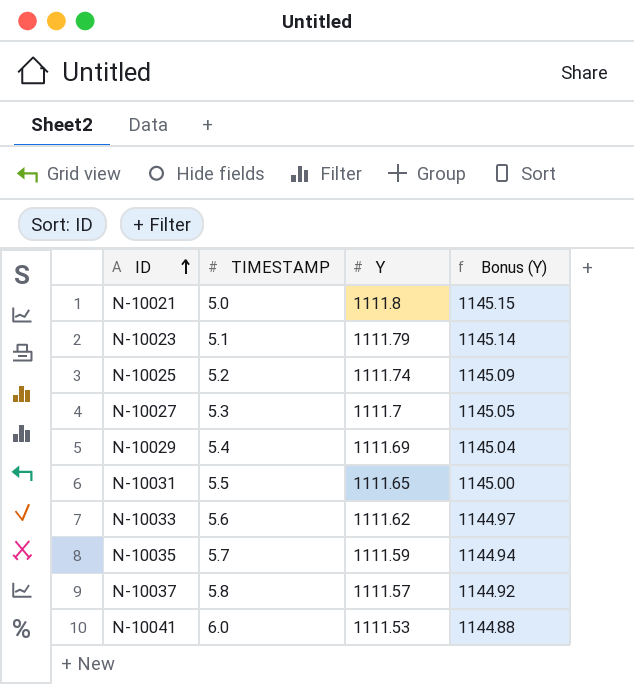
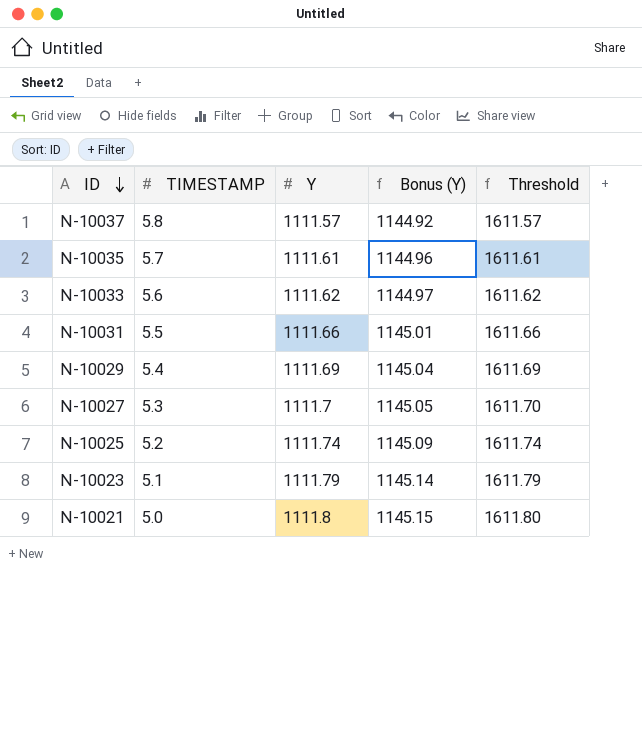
row order: ID ascending -> ID descending
column Threshold | formula: none -> [Y] + 500
row N-10041: 6.0 | 1111.53 | 1144.88 -> none
N-10035 | Y: 1111.59 -> 1111.61
N-10035 | Bonus (Y): 1144.94 -> 1144.96
N-10031 | Y: 1111.65 -> 1111.66
N-10031 | Bonus (Y): 1145.00 -> 1145.01

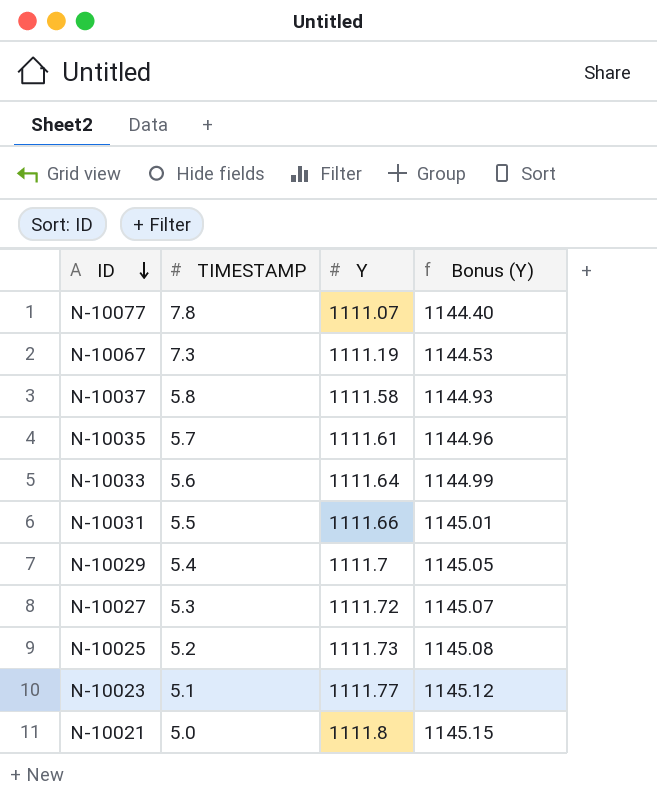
column Threshold | formula: [Y] + 500 -> none
row N-10077: none -> 7.8 | 1111.07 | 1144.40
row N-10067: none -> 7.3 | 1111.19 | 1144.53
N-10037 | Y: 1111.57 -> 1111.58
N-10037 | Bonus (Y): 1144.92 -> 1144.93
N-10033 | Y: 1111.62 -> 1111.64
N-10033 | Bonus (Y): 1144.97 -> 1144.99
N-10029 | Y: 1111.69 -> 1111.7
N-10029 | Bonus (Y): 1145.04 -> 1145.05
N-10027 | Y: 1111.7 -> 1111.72
N-10027 | Bonus (Y): 1145.05 -> 1145.07
N-10025 | Y: 1111.74 -> 1111.73
N-10025 | Bonus (Y): 1145.09 -> 1145.08
N-10023 | Y: 1111.79 -> 1111.77
N-10023 | Bonus (Y): 1145.14 -> 1145.12

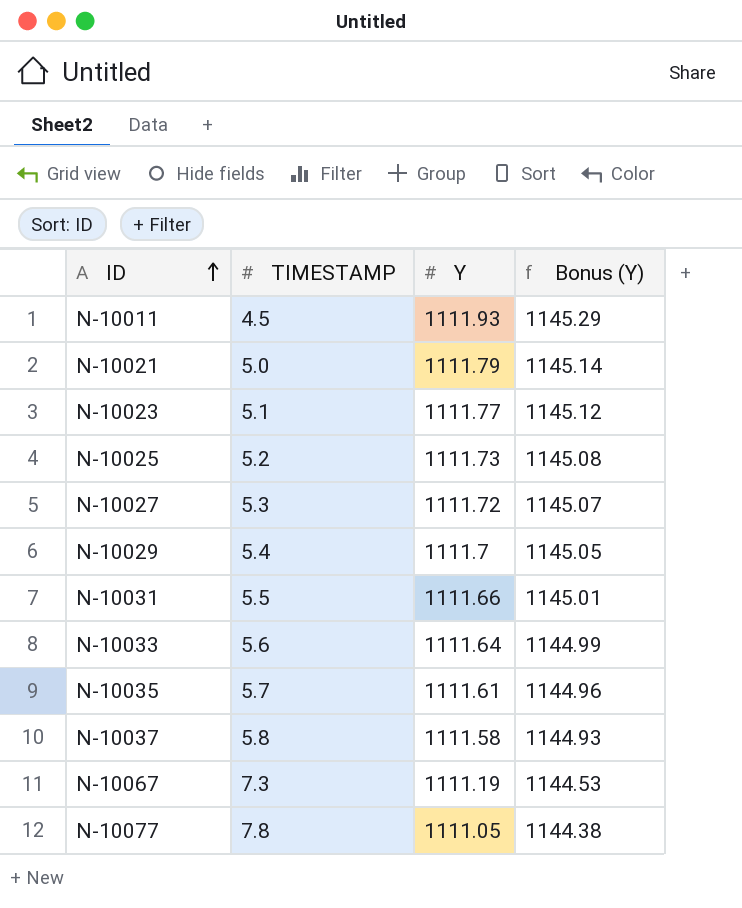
row order: ID descending -> ID ascending
row N-10011: none -> 4.5 | 1111.93 | 1145.29
N-10021 | Y: 1111.8 -> 1111.79
N-10021 | Bonus (Y): 1145.15 -> 1145.14
N-10077 | Y: 1111.07 -> 1111.05
N-10077 | Bonus (Y): 1144.40 -> 1144.38

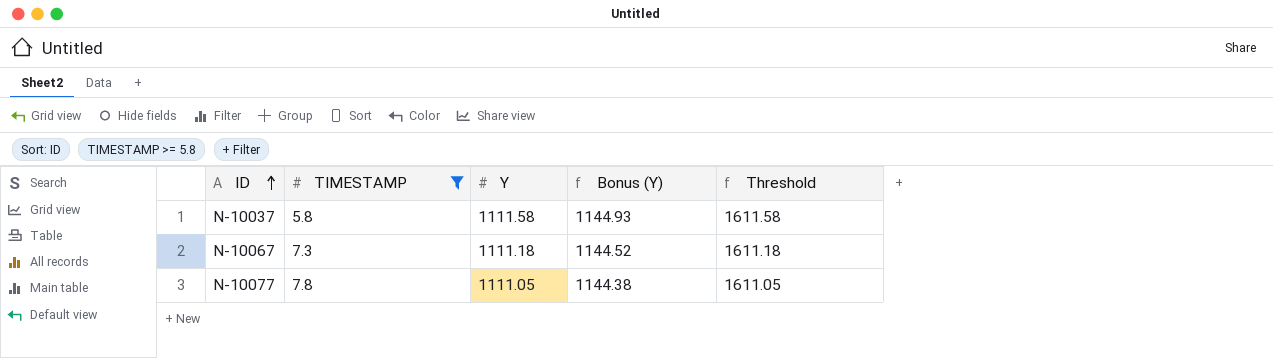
filter: none -> TIMESTAMP >= 5.8
column Threshold | formula: none -> [Y] + 500
N-10067 | Y: 1111.19 -> 1111.18
N-10067 | Bonus (Y): 1144.53 -> 1144.52

